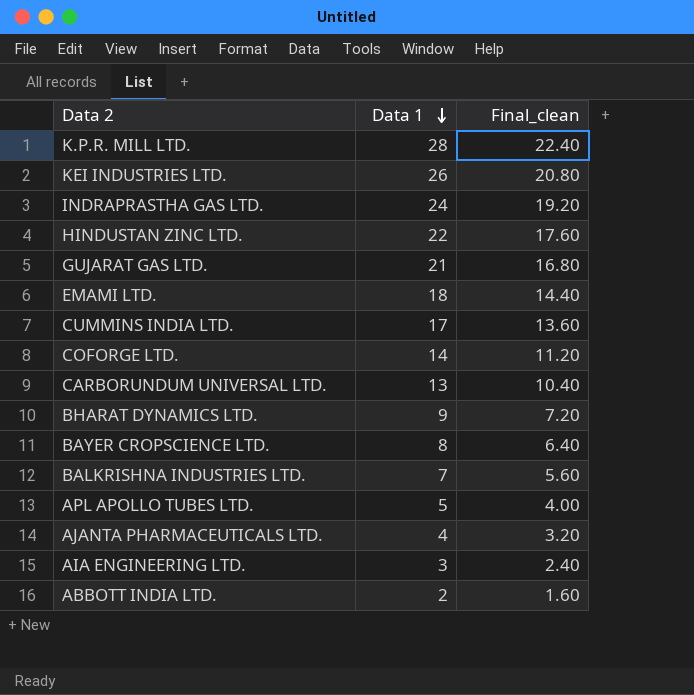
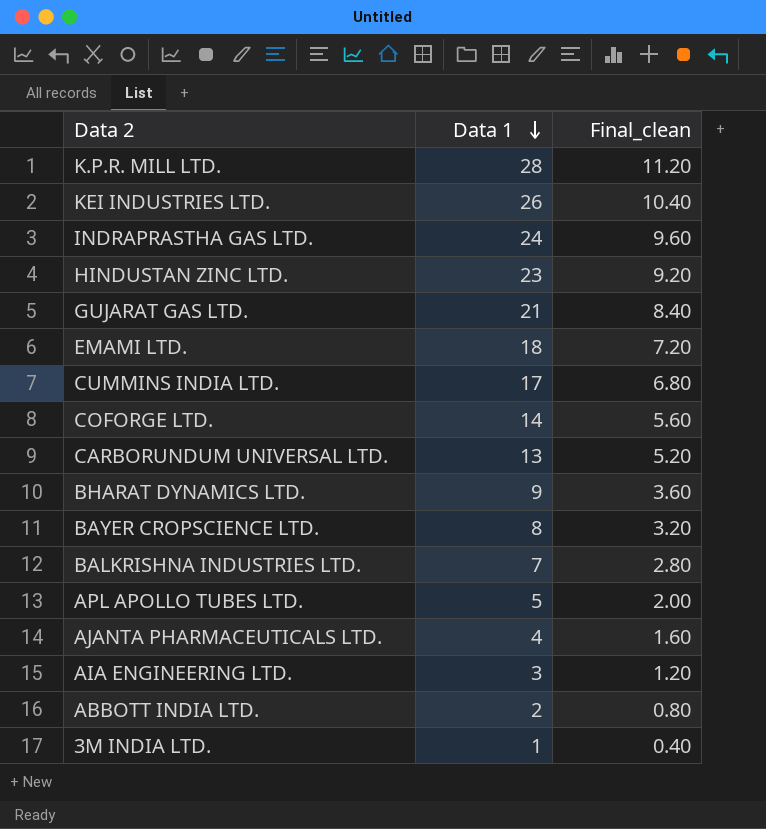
column Final_clean | formula: [Data 1] * 0.8 -> [Data 1] * 0.4
HINDUSTAN ZINC LTD. | Data 1: 22 -> 23
row 3M INDIA LTD.: none -> 1 | 0.40

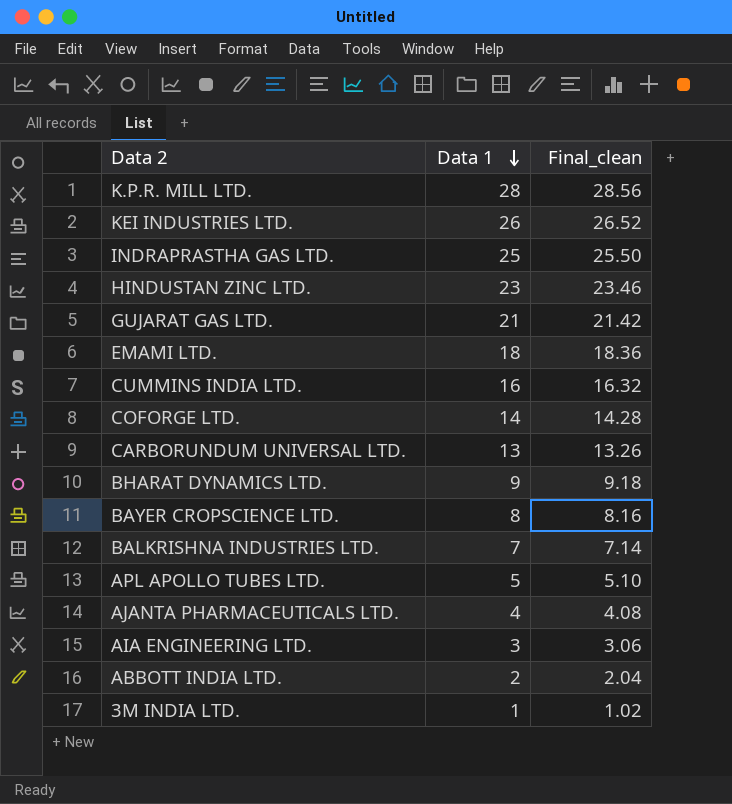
column Final_clean | formula: [Data 1] * 0.4 -> [Data 1] * 1.02
INDRAPRASTHA GAS LTD. | Data 1: 24 -> 25
CUMMINS INDIA LTD. | Data 1: 17 -> 16

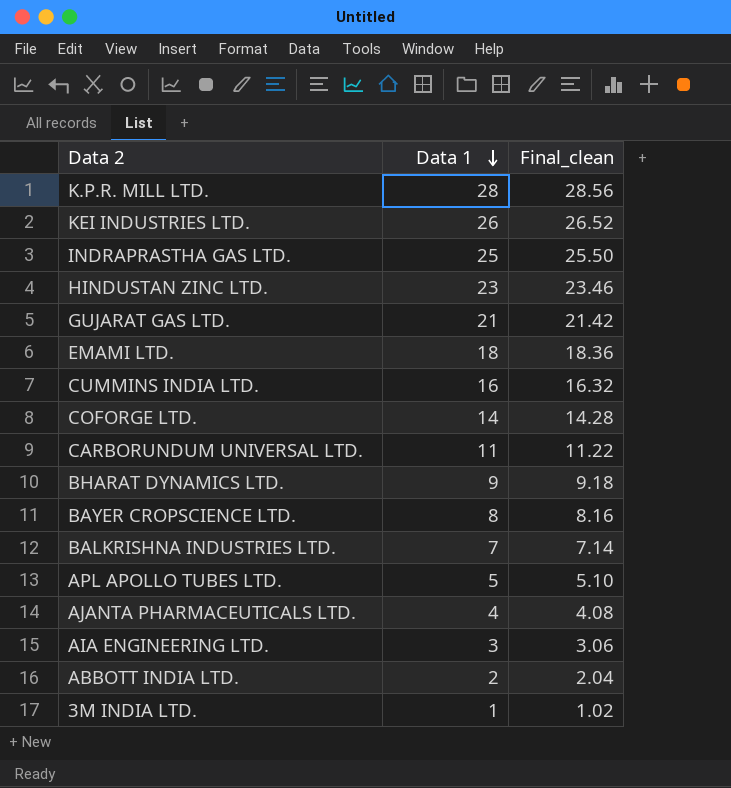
CARBORUNDUM UNIVERSAL LTD. | Data 1: 13 -> 11
CARBORUNDUM UNIVERSAL LTD. | Final_clean: 13.26 -> 11.22

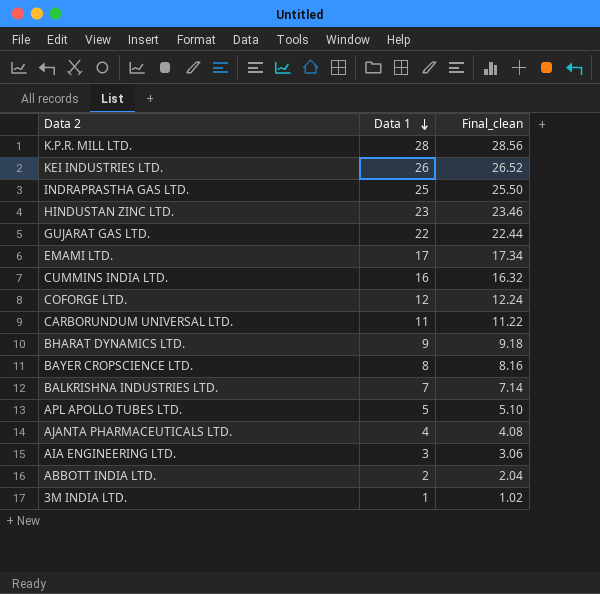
GUJARAT GAS LTD. | Data 1: 21 -> 22
GUJARAT GAS LTD. | Final_clean: 21.42 -> 22.44
EMAMI LTD. | Data 1: 18 -> 17
EMAMI LTD. | Final_clean: 18.36 -> 17.34
COFORGE LTD. | Data 1: 14 -> 12
COFORGE LTD. | Final_clean: 14.28 -> 12.24

